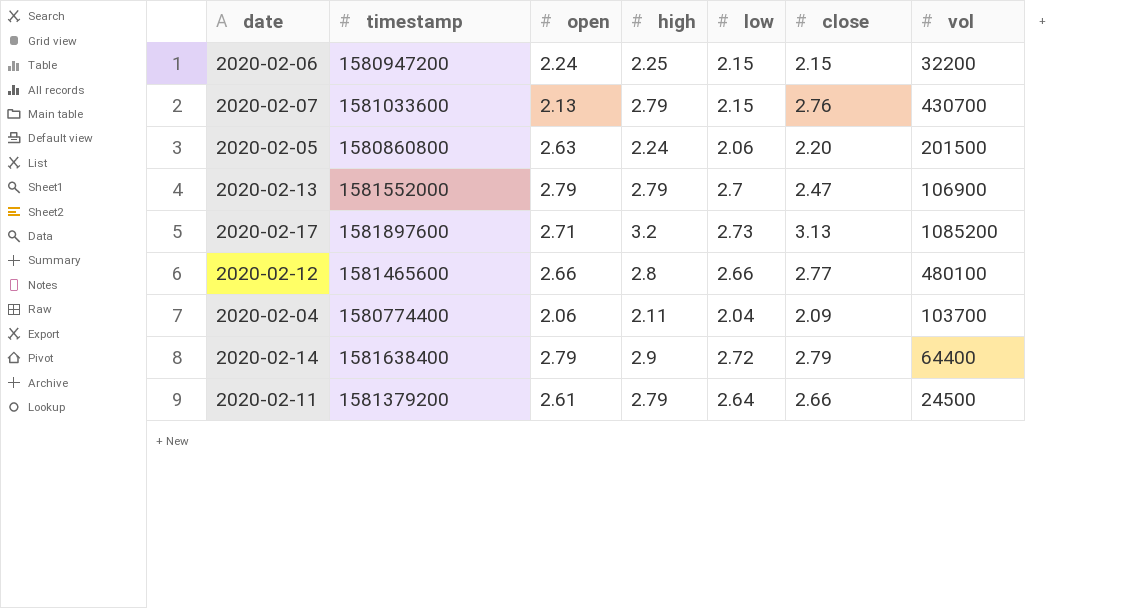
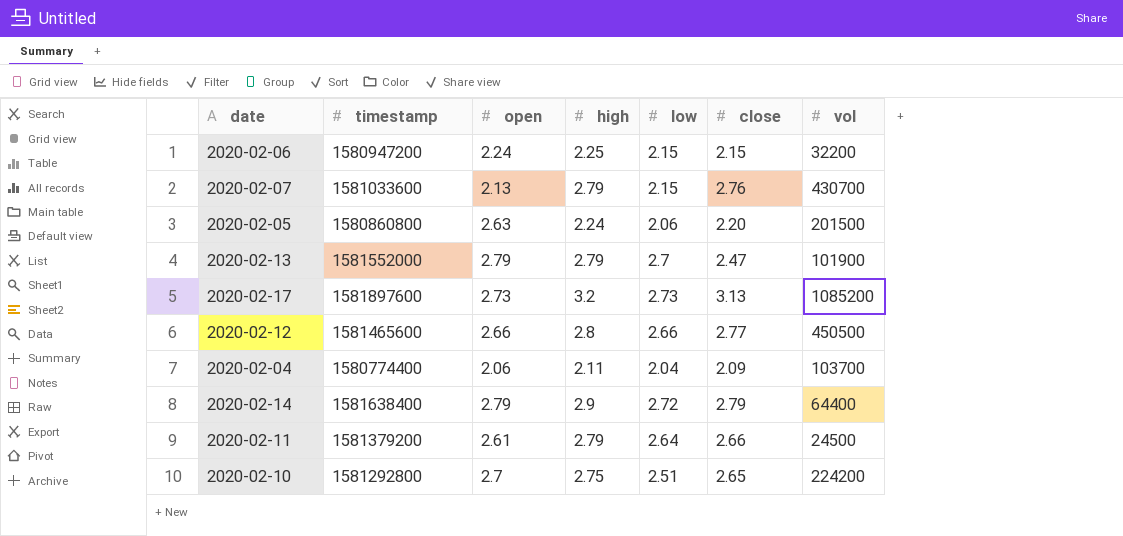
2020-02-13 | vol: 106900 -> 101900
2020-02-17 | open: 2.71 -> 2.73
2020-02-12 | vol: 480100 -> 450500
row 2020-02-10: none -> 1581292800 | 2.7 | 2.75 | 2.51 | 2.65 | 224200

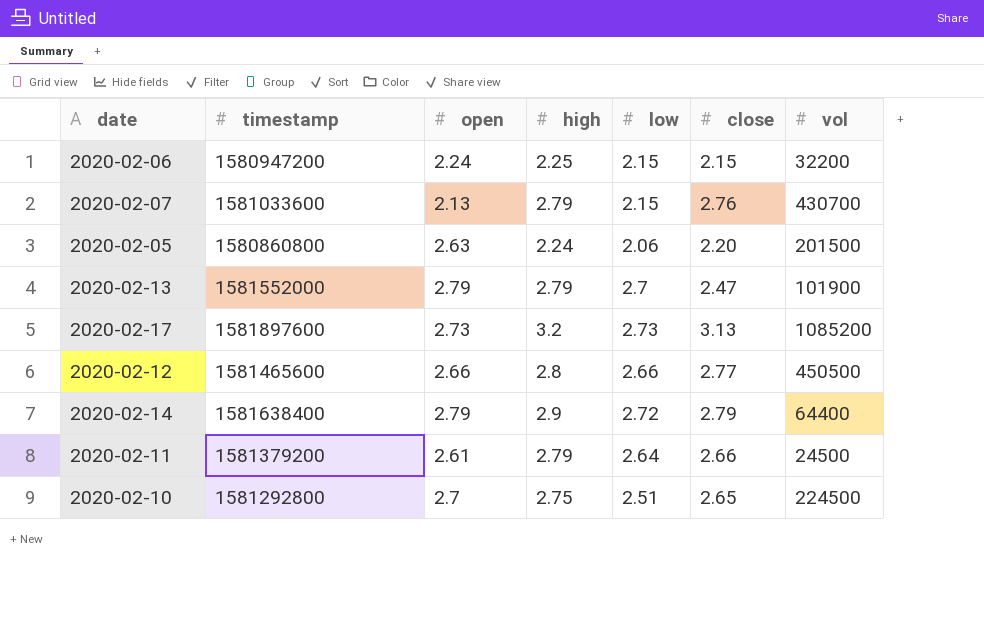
row 2020-02-04: 1580774400 | 2.06 | 2.11 | 2.04 | 2.09 | 103700 -> none
2020-02-10 | vol: 224200 -> 224500

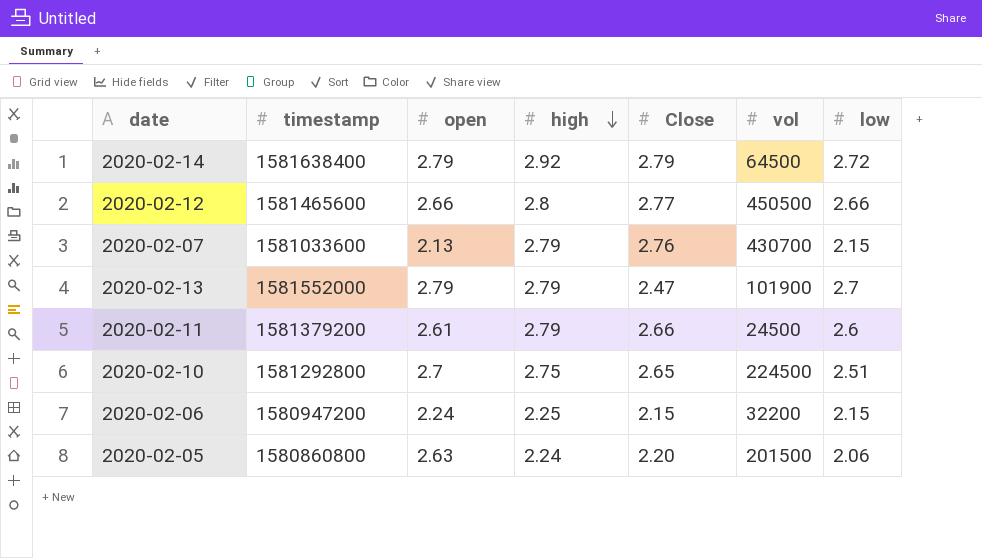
row order: none -> high descending
column name: close -> Close
column low | position: 5 -> 7
row 2020-02-17: 1581897600 | 2.73 | 3.2 | 2.73 | 3.13 | 1085200 -> none
2020-02-14 | high: 2.9 -> 2.92
2020-02-14 | vol: 64400 -> 64500
2020-02-11 | low: 2.64 -> 2.6

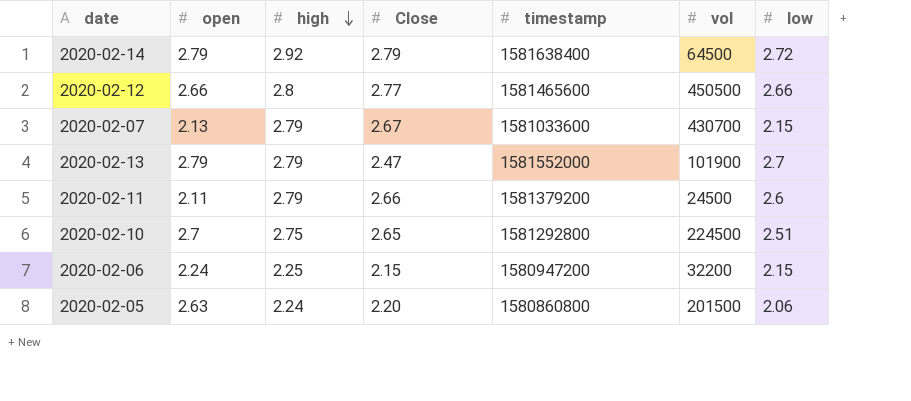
column timestamp | position: 2 -> 5
2020-02-07 | Close: 2.76 -> 2.67
2020-02-11 | open: 2.61 -> 2.11

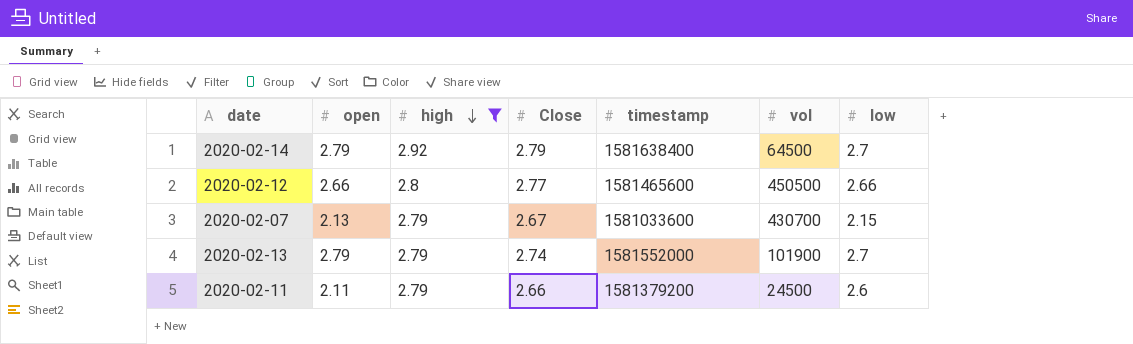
filter: none -> high >= 2.79
2020-02-14 | low: 2.72 -> 2.7
2020-02-13 | Close: 2.47 -> 2.74

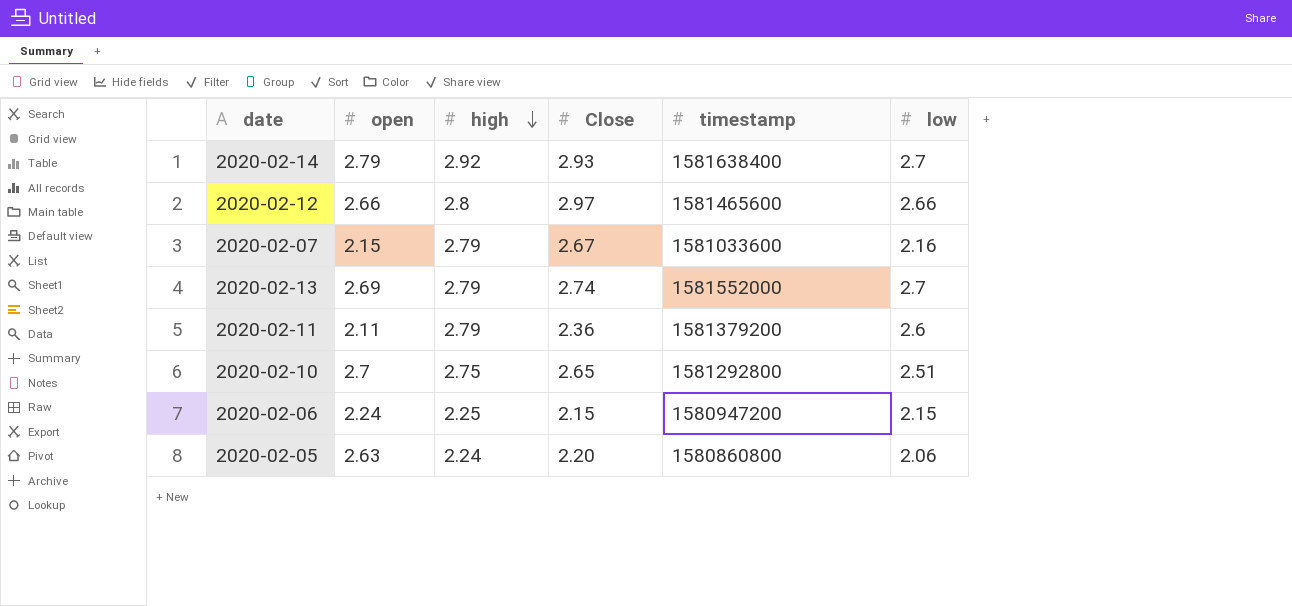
filter: high >= 2.79 -> none
column vol | position: 6 -> none
2020-02-14 | Close: 2.79 -> 2.93
2020-02-12 | Close: 2.77 -> 2.97
2020-02-07 | open: 2.13 -> 2.15
2020-02-07 | low: 2.15 -> 2.16
2020-02-13 | open: 2.79 -> 2.69
2020-02-11 | Close: 2.66 -> 2.36

